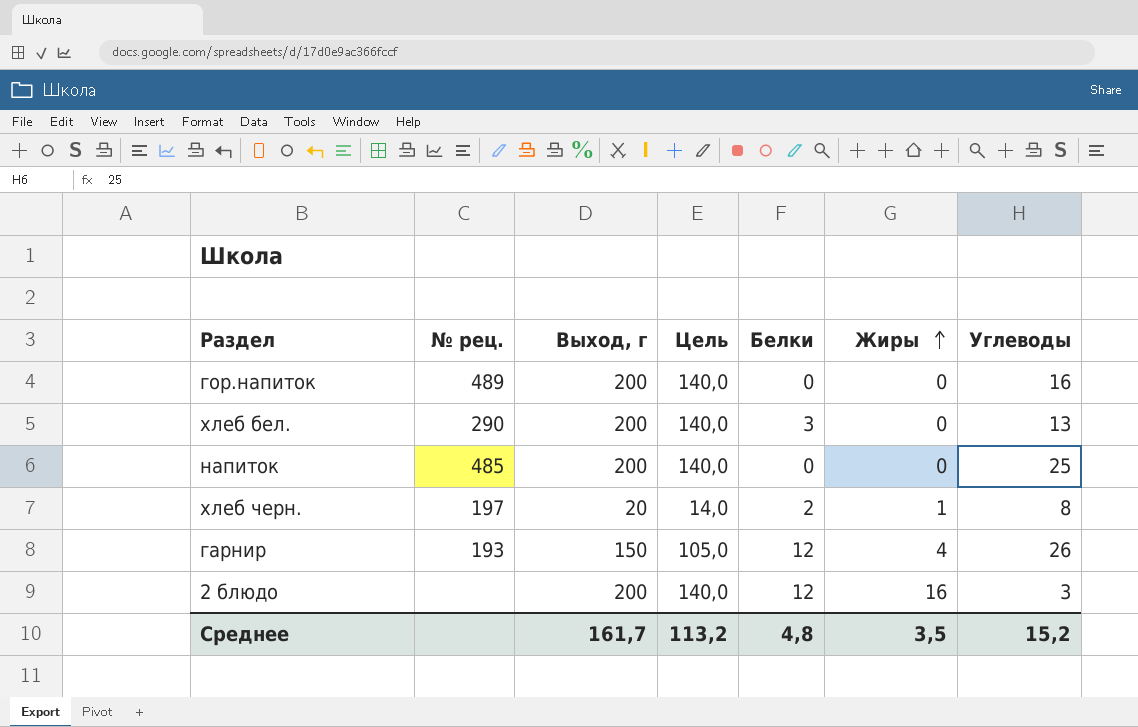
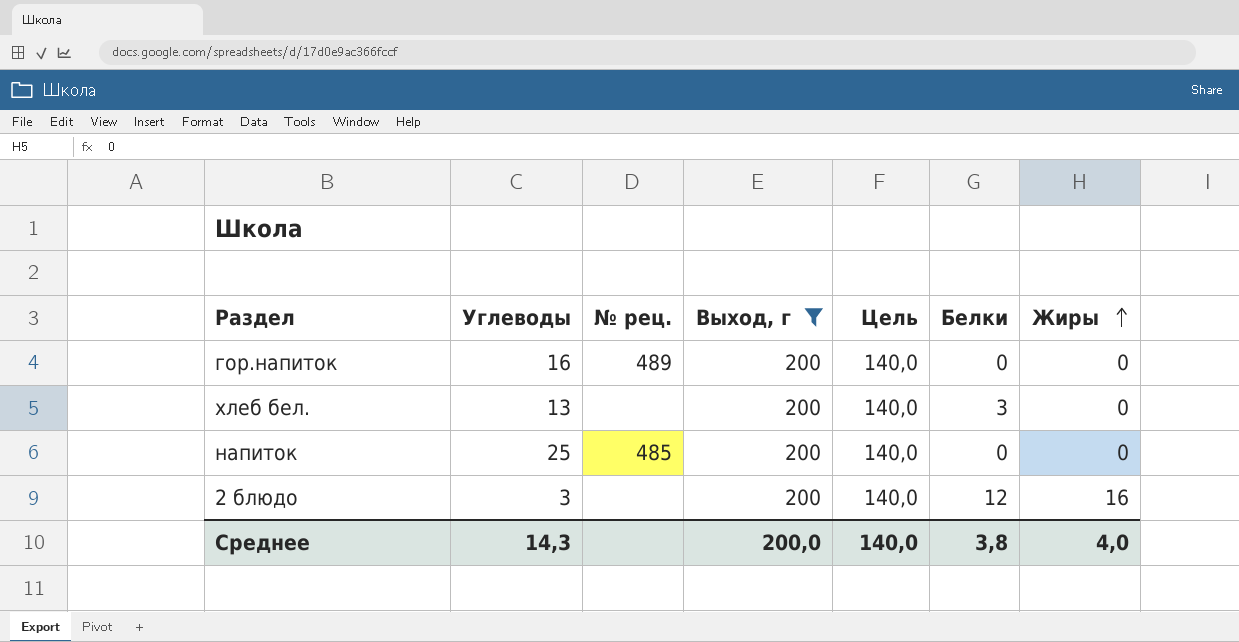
filter: none -> Выход, г = 200
column Углеводы | position: 7 -> 2
хлеб бел. | № рец.: 290 -> none
Среднее | Углеводы: 15,2 -> 14,3
Среднее | Выход, г: 161,7 -> 200,0
Среднее | Цель: 113,2 -> 140,0
Среднее | Белки: 4,8 -> 3,8
Среднее | Жиры: 3,5 -> 4,0

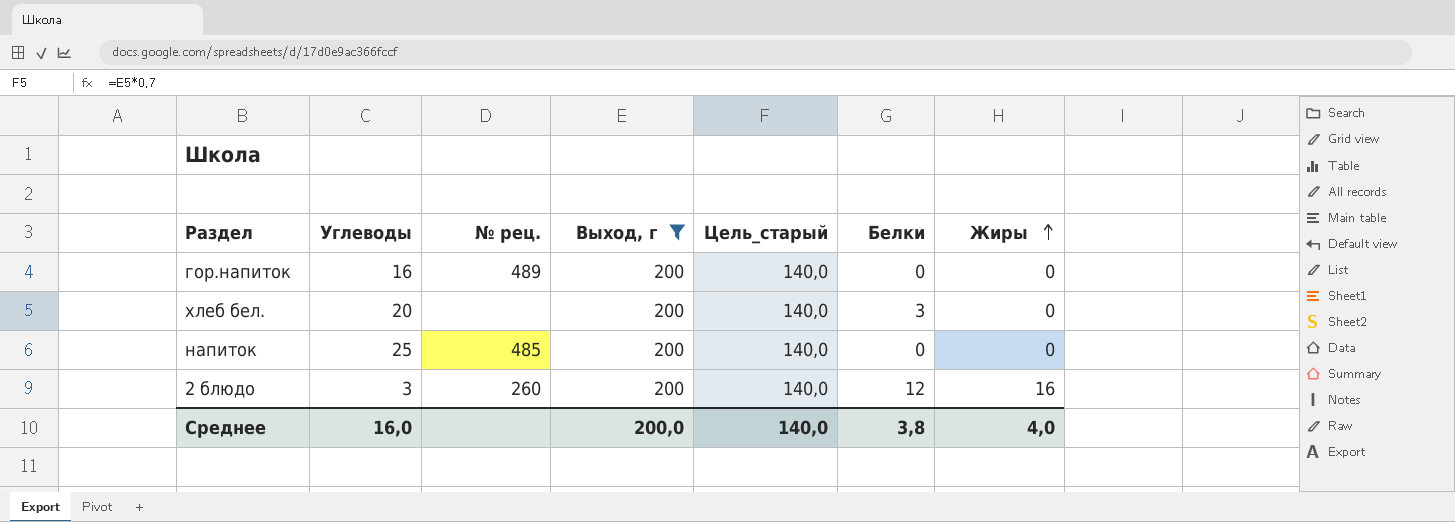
column name: Цель -> Цель_старый
хлеб бел. | Углеводы: 13 -> 20
2 блюдо | № рец.: none -> 260
Среднее | Углеводы: 14,3 -> 16,0

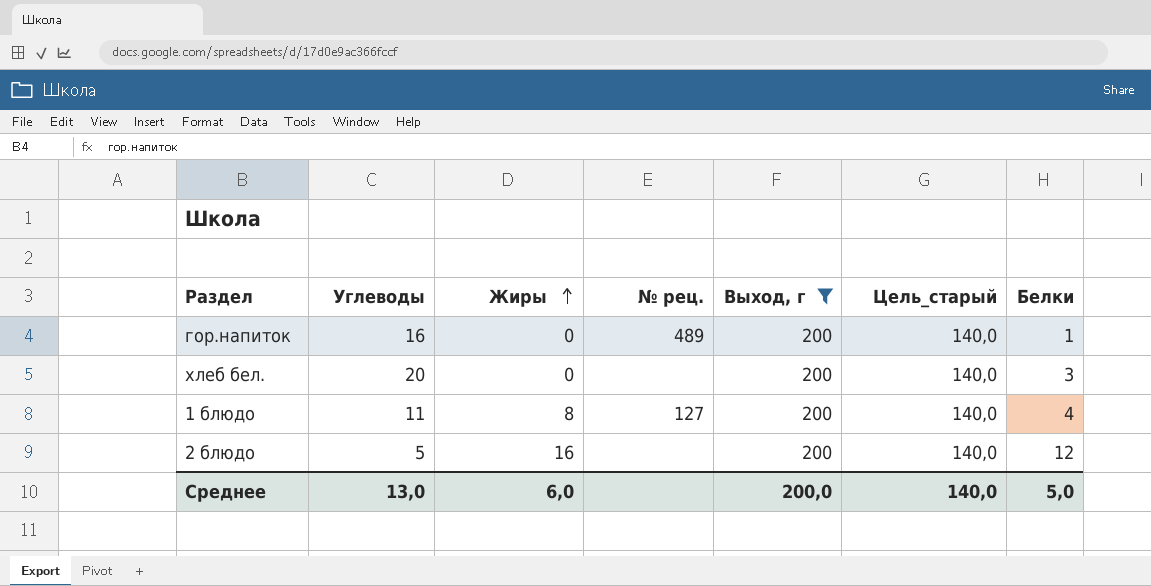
column Жиры | position: 7 -> 3
row напиток: 25 | 485 | 200 | 140,0 | 0 | 0 -> none
гор.напиток | Белки: 0 -> 1
row 1 блюдо: none -> 11 | 8 | 127 | 200 | 140,0 | 4
2 блюдо | Углеводы: 3 -> 5
2 блюдо | № рец.: 260 -> none
Среднее | Углеводы: 16,0 -> 13,0
Среднее | Жиры: 4,0 -> 6,0
Среднее | Белки: 3,8 -> 5,0

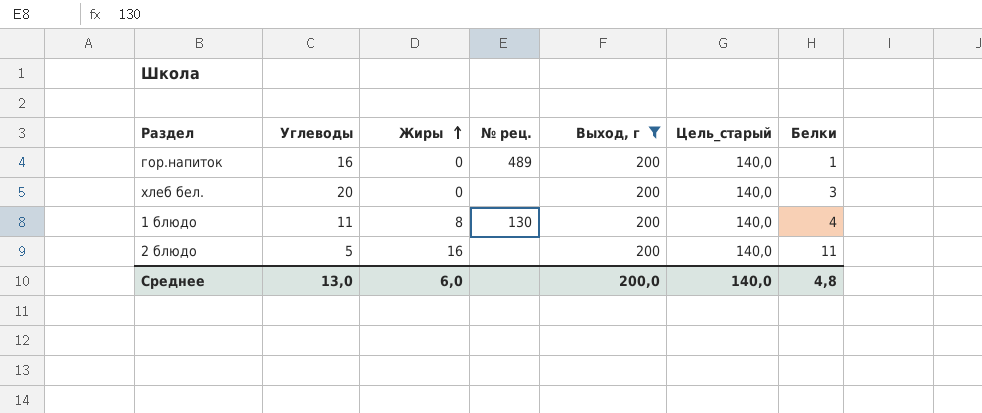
1 блюдо | № рец.: 127 -> 130
2 блюдо | Белки: 12 -> 11
Среднее | Белки: 5,0 -> 4,8

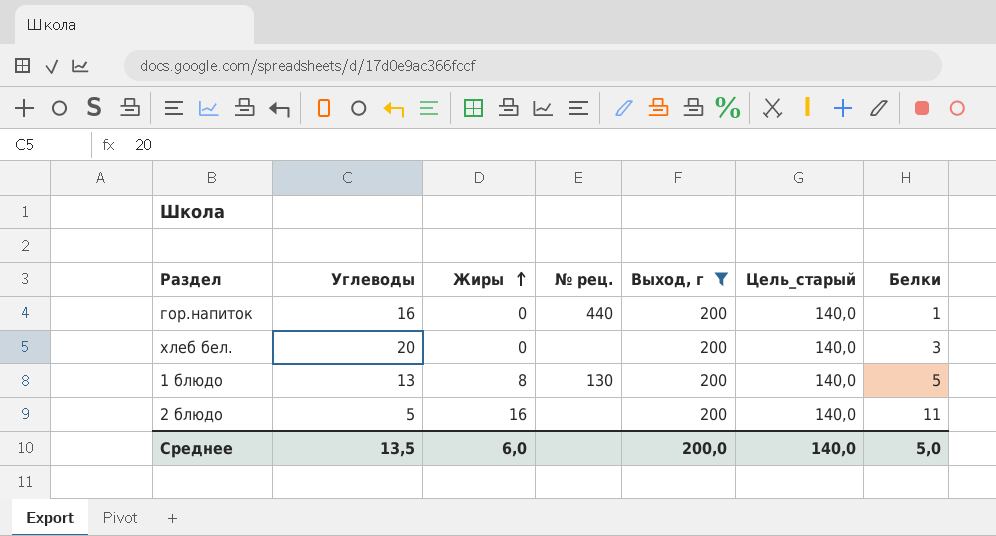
гор.напиток | № рец.: 489 -> 440
1 блюдо | Углеводы: 11 -> 13
1 блюдо | Белки: 4 -> 5
Среднее | Углеводы: 13,0 -> 13,5
Среднее | Белки: 4,8 -> 5,0

